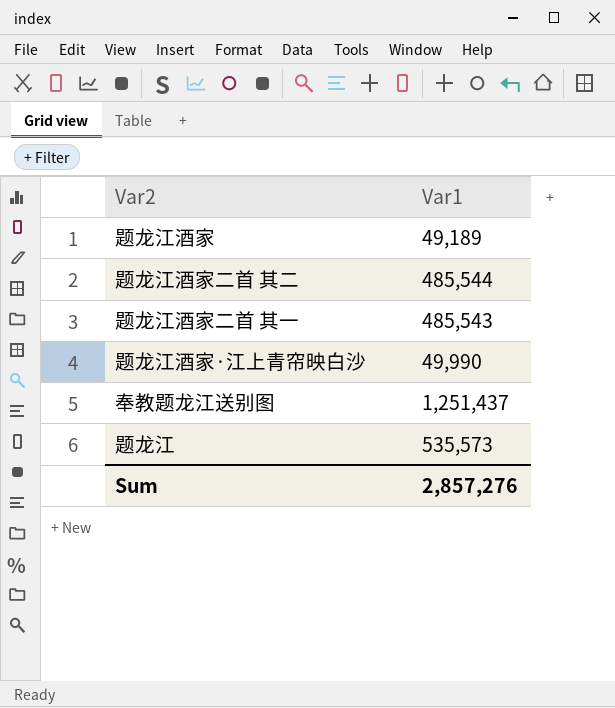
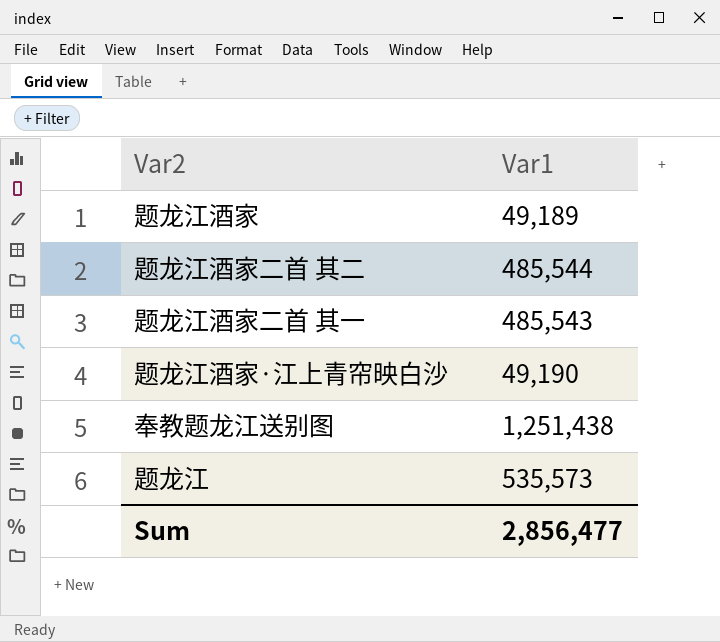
题龙江酒家·江上青帘映白沙 | Var1: 49,990 -> 49,190
奉教题龙江送别图 | Var1: 1,251,437 -> 1,251,438
Sum | Var1: 2,857,276 -> 2,856,477

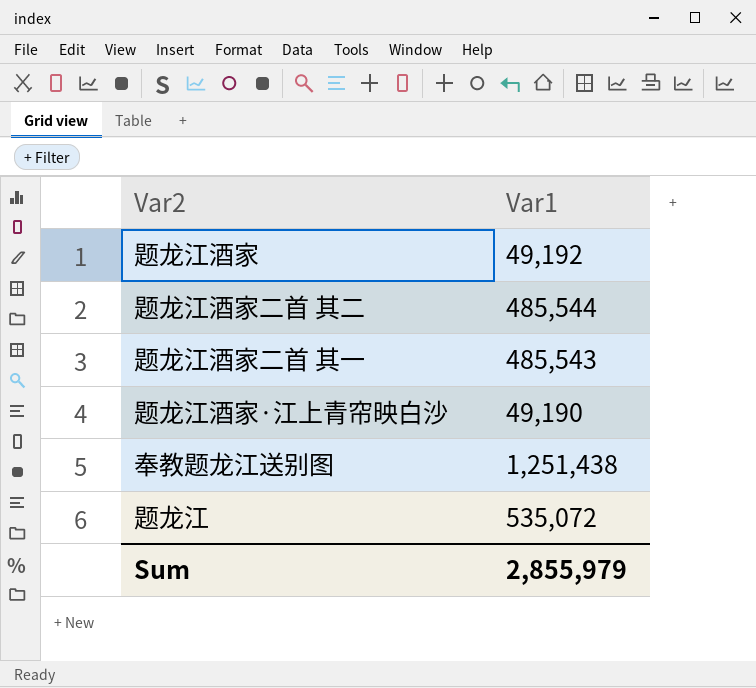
题龙江酒家 | Var1: 49,189 -> 49,192
题龙江 | Var1: 535,573 -> 535,072
Sum | Var1: 2,856,477 -> 2,855,979

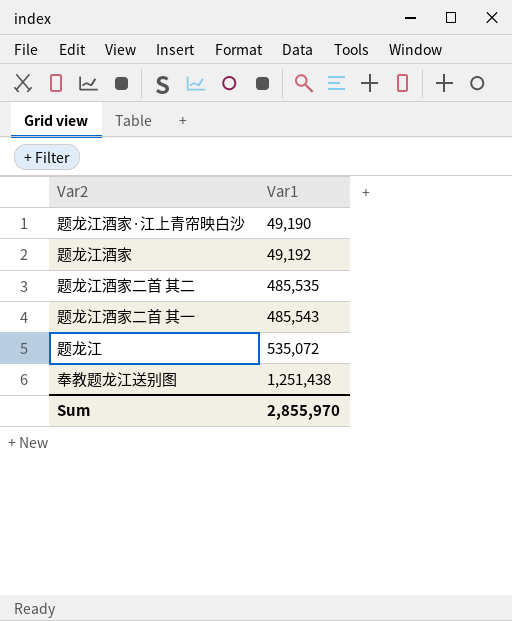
row order: none -> Var1 ascending
题龙江酒家二首 其二 | Var1: 485,544 -> 485,535
Sum | Var1: 2,855,979 -> 2,855,970

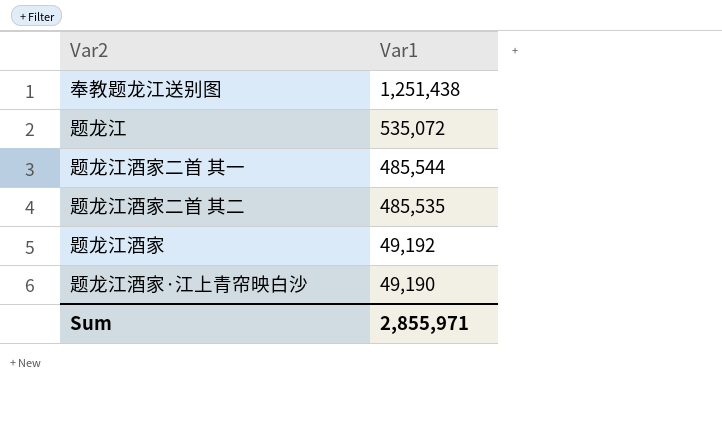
row order: Var1 ascending -> Var1 descending
题龙江酒家二首 其一 | Var1: 485,543 -> 485,544
Sum | Var1: 2,855,970 -> 2,855,971

